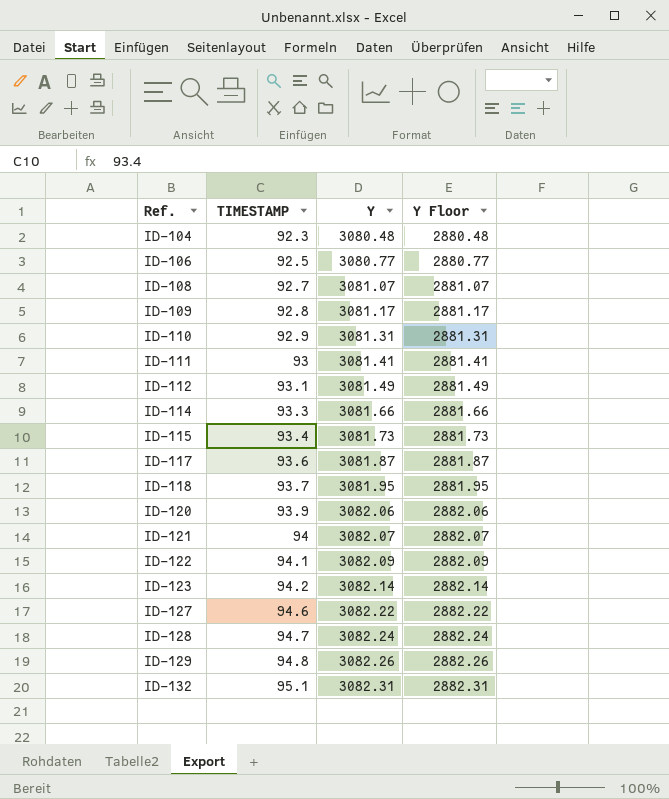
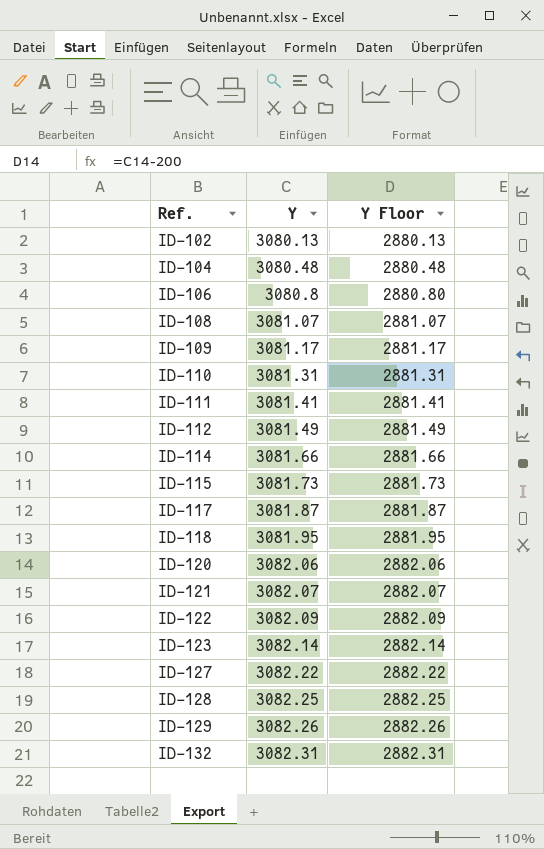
column TIMESTAMP | position: 2 -> none
row ID-102: none -> 3080.13 | 2880.13
ID-106 | Y: 3080.77 -> 3080.8
ID-106 | Y Floor: 2880.77 -> 2880.80
ID-128 | Y: 3082.24 -> 3082.25
ID-128 | Y Floor: 2882.24 -> 2882.25

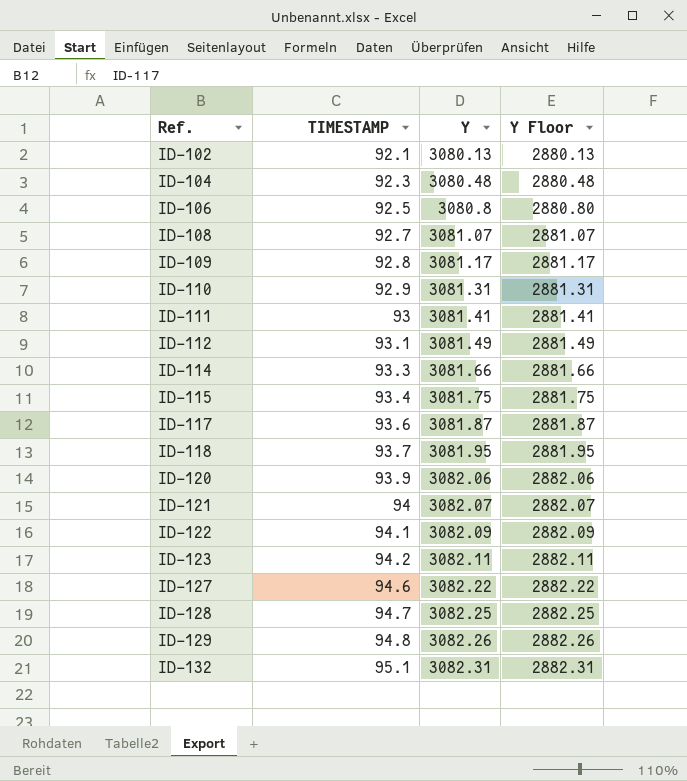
column TIMESTAMP | position: none -> 2
ID-115 | Y: 3081.73 -> 3081.75
ID-115 | Y Floor: 2881.73 -> 2881.75
ID-123 | Y: 3082.14 -> 3082.11
ID-123 | Y Floor: 2882.14 -> 2882.11

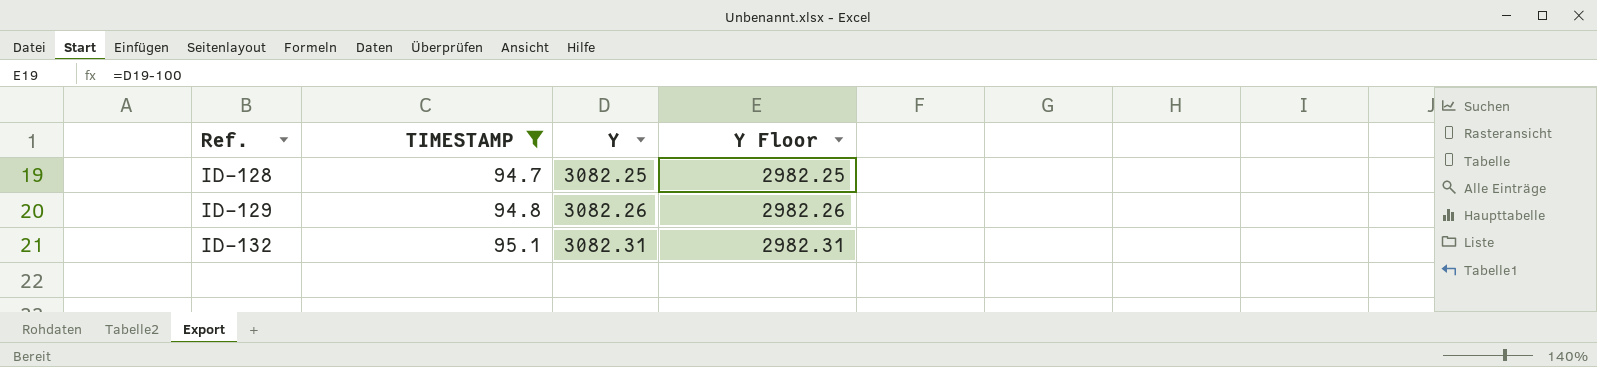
filter: none -> TIMESTAMP >= 94.7
column Y Floor | formula: [Y] - 200 -> [Y] - 100

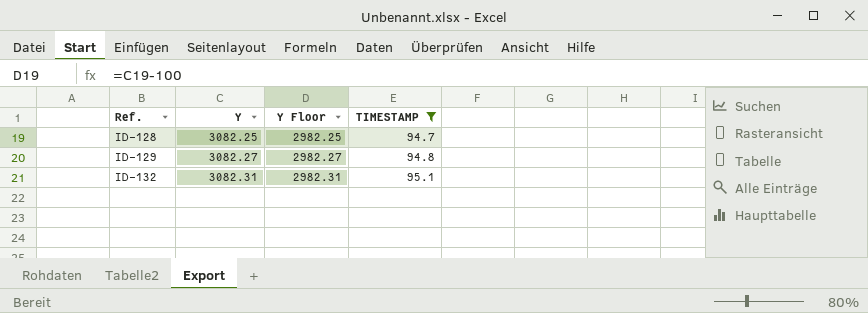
column TIMESTAMP | position: 2 -> 4
ID-129 | Y: 3082.26 -> 3082.27
ID-129 | Y Floor: 2982.26 -> 2982.27

